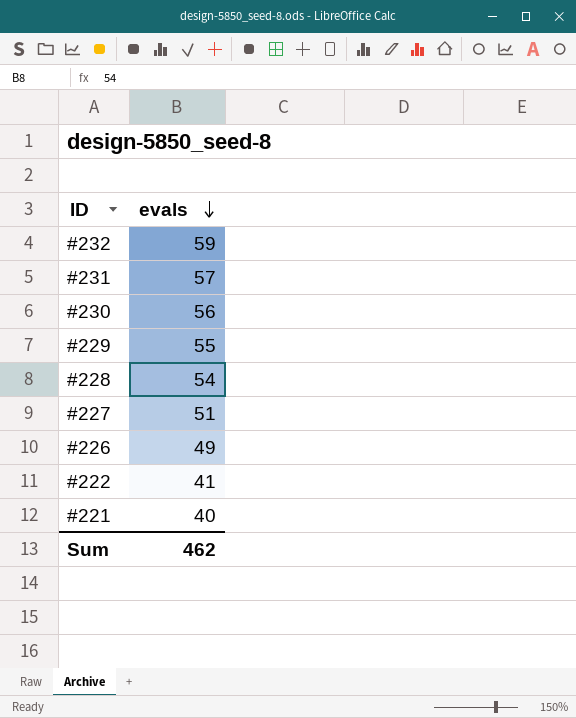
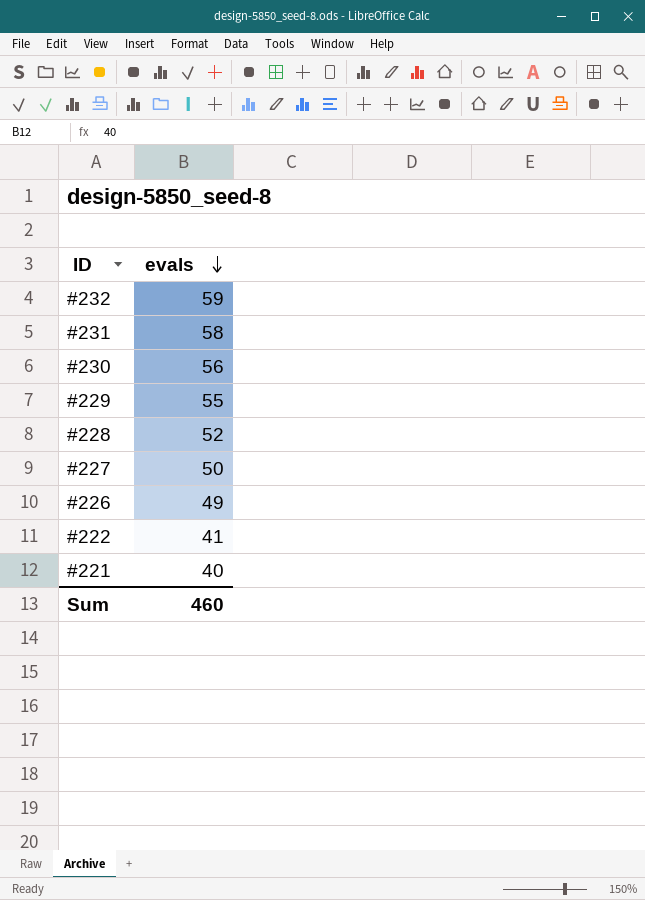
#231 | evals: 57 -> 58
#228 | evals: 54 -> 52
#227 | evals: 51 -> 50
Sum | evals: 462 -> 460

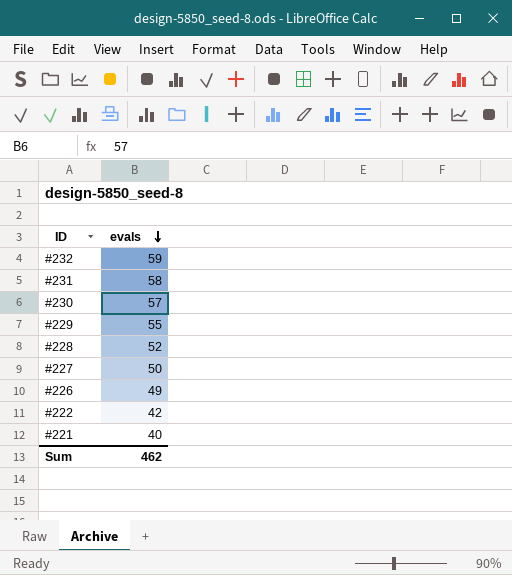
#230 | evals: 56 -> 57
#222 | evals: 41 -> 42
Sum | evals: 460 -> 462

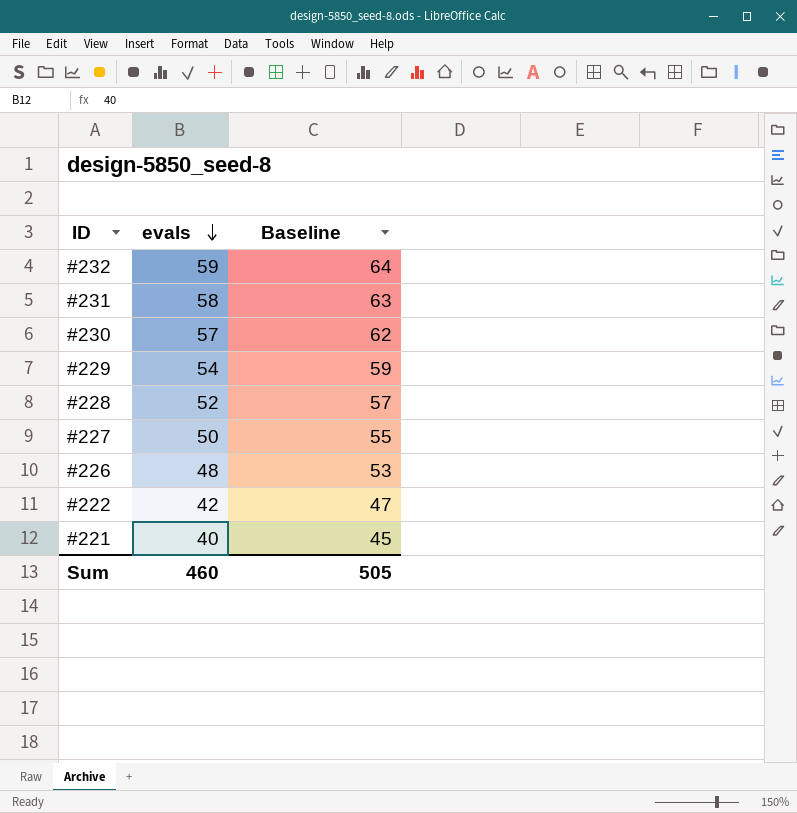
column Baseline | formula: none -> [evals] + 5
#229 | evals: 55 -> 54
#226 | evals: 49 -> 48
Sum | evals: 462 -> 460

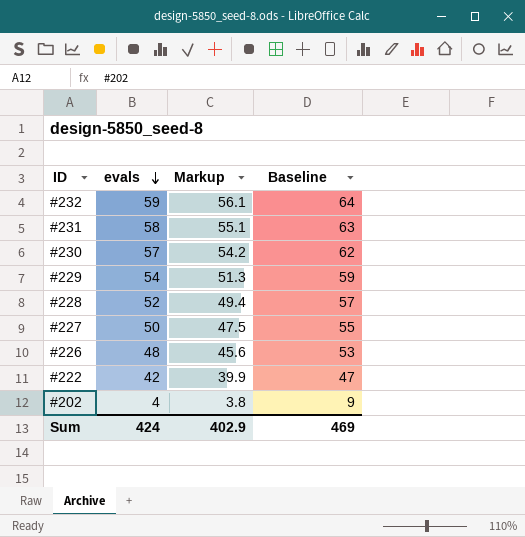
column Markup | formula: none -> [evals] * 0.95
row #221: 40 | 45 -> none
row #202: none -> 4 | 3.8 | 9
Sum | evals: 460 -> 424
Sum | Baseline: 505 -> 469

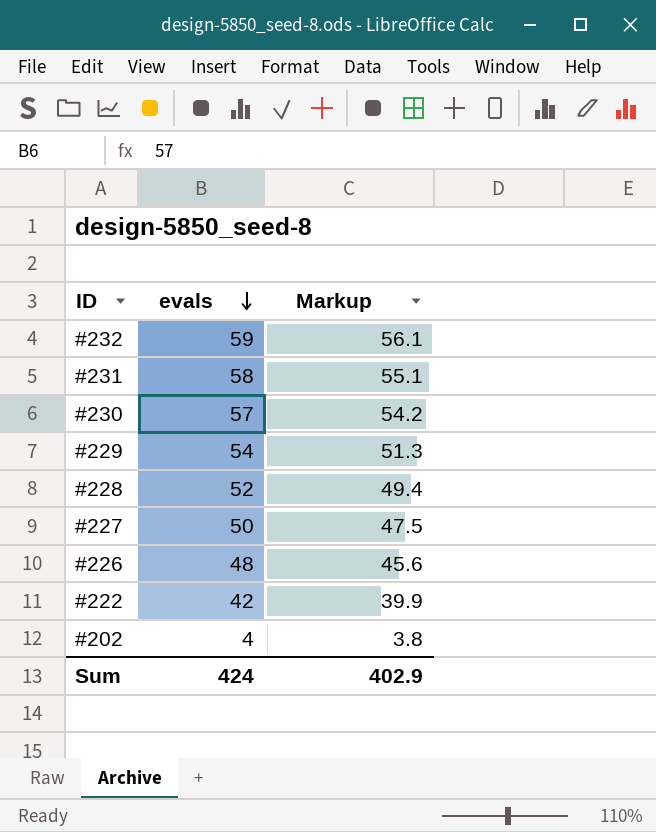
column Baseline | formula: [evals] + 5 -> none

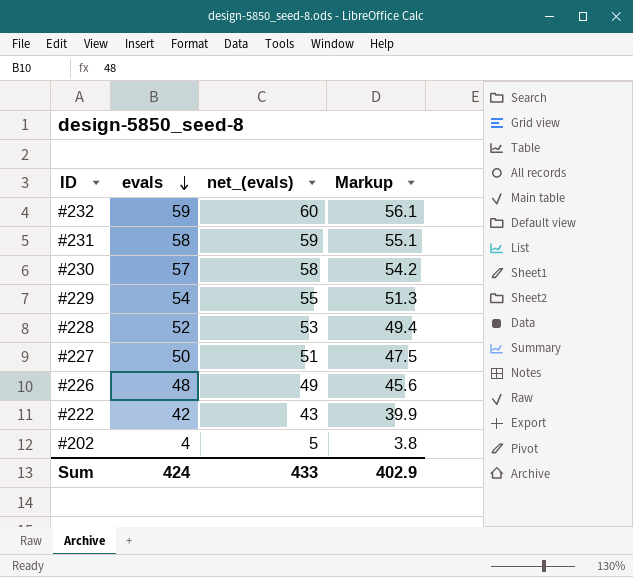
column net_(evals) | formula: none -> [evals] + 1

